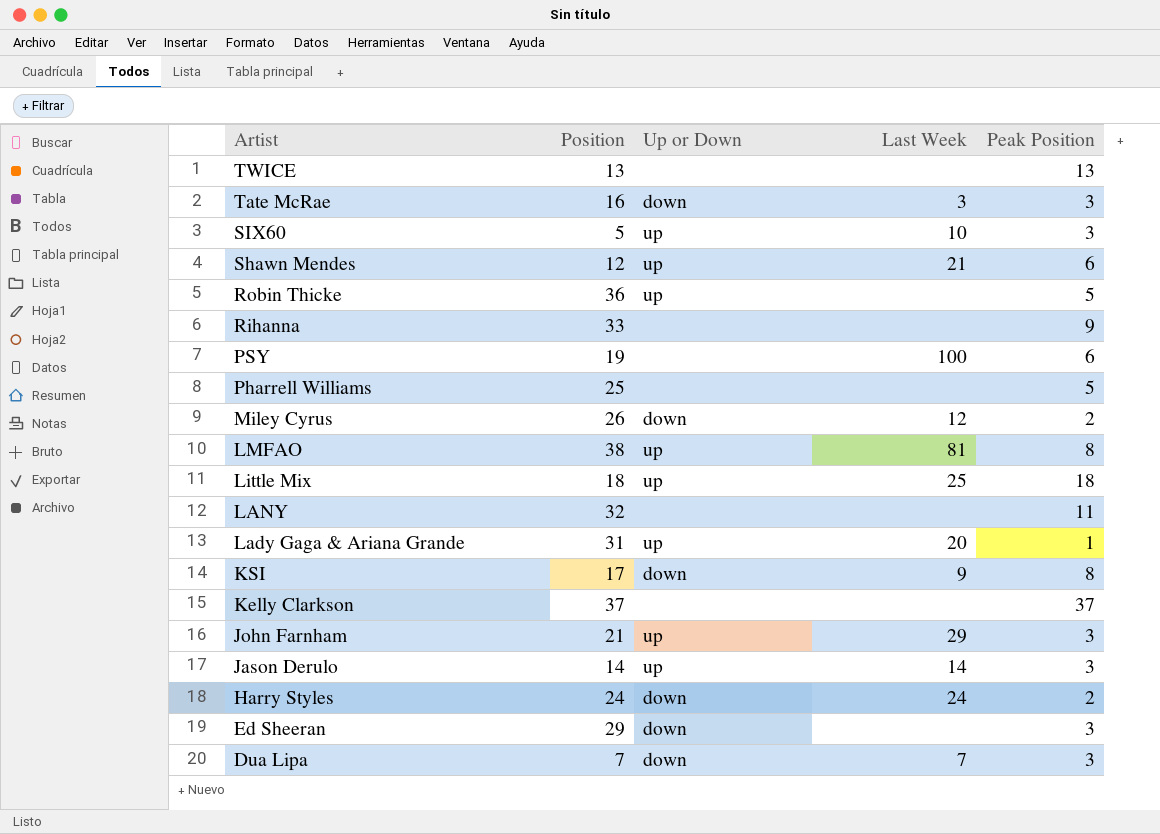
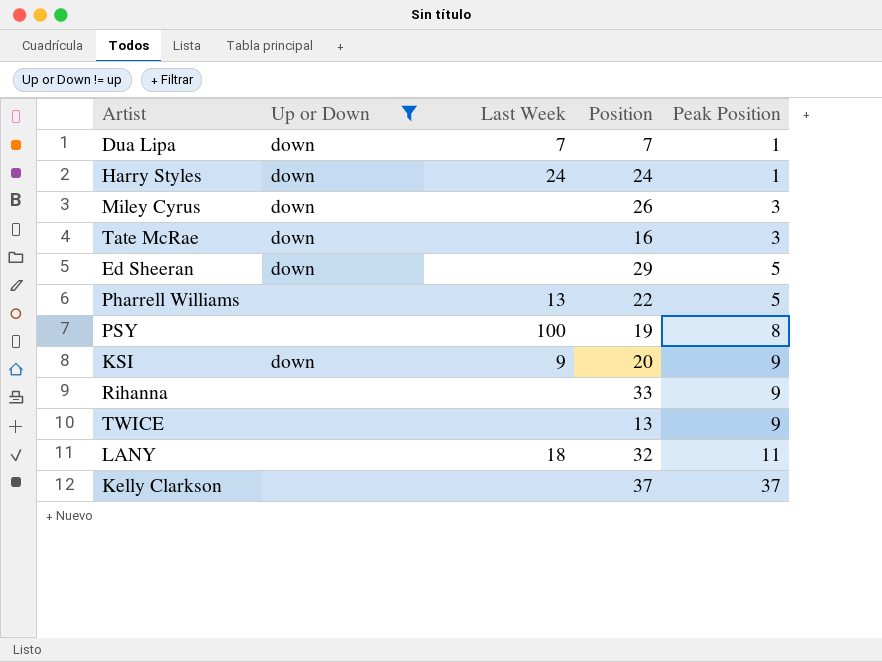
filter: none -> Up or Down != up
row order: Artist descending -> Peak Position ascending
column Position | position: 2 -> 4
Dua Lipa | Peak Position: 3 -> 1
Harry Styles | Peak Position: 2 -> 1
Miley Cyrus | Last Week: 12 -> none
Miley Cyrus | Peak Position: 2 -> 3
Tate McRae | Last Week: 3 -> none
Ed Sheeran | Peak Position: 3 -> 5
Pharrell Williams | Last Week: none -> 13
Pharrell Williams | Position: 25 -> 22
PSY | Peak Position: 6 -> 8
KSI | Position: 17 -> 20
KSI | Peak Position: 8 -> 9
TWICE | Peak Position: 13 -> 9
LANY | Last Week: none -> 18

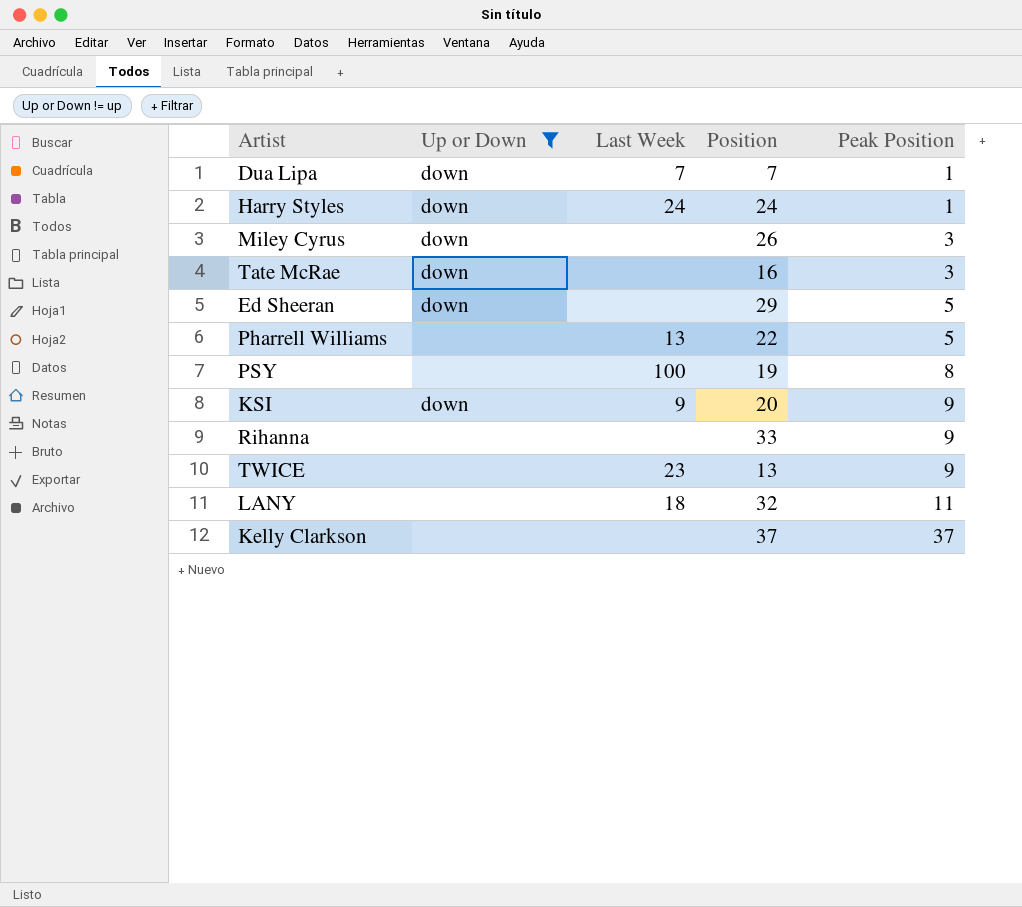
TWICE | Last Week: none -> 23

